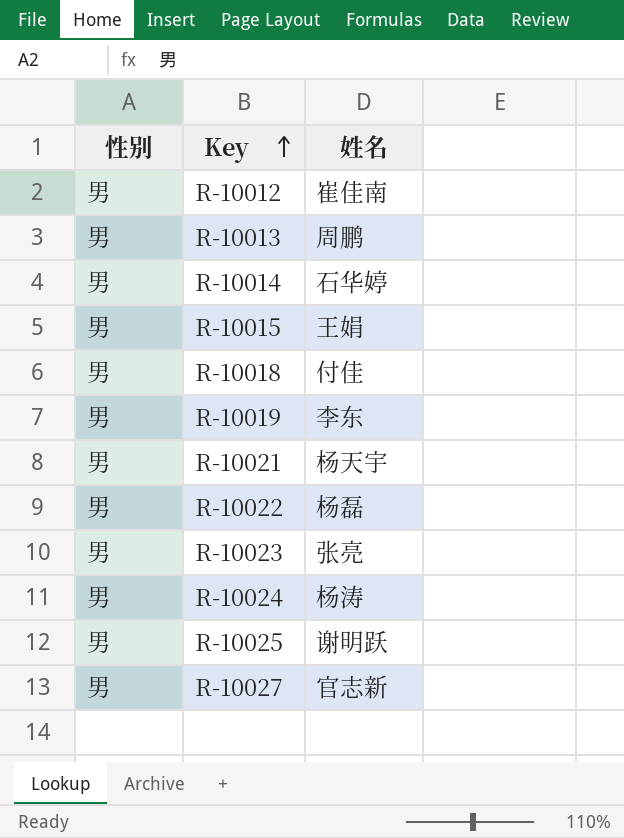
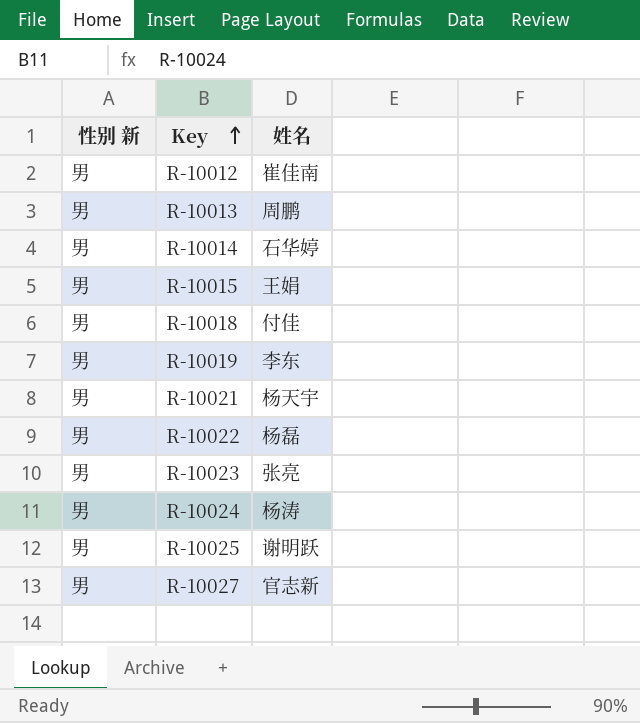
column name: 性别 -> 性别 新

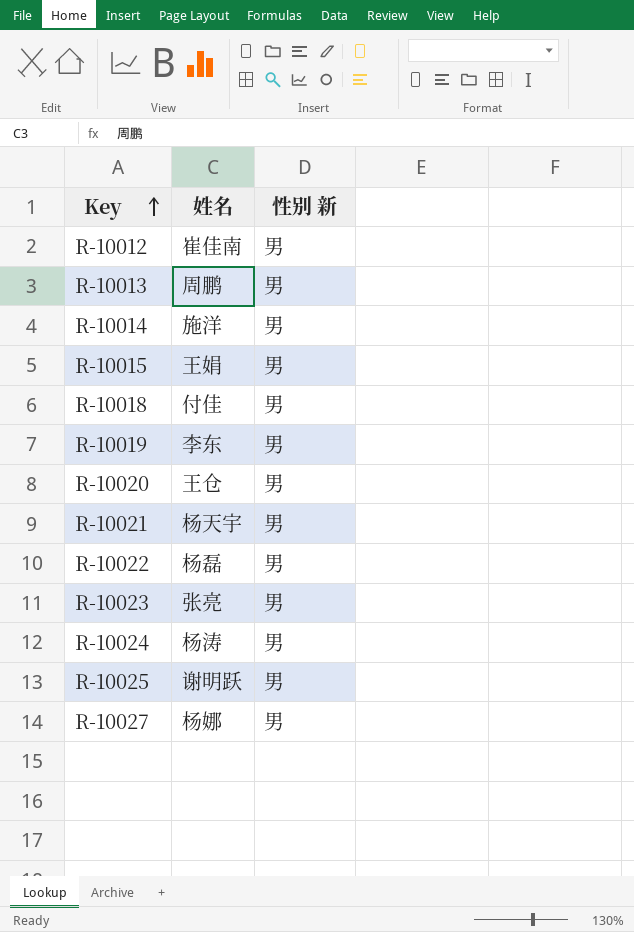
column 性别 新 | position: 1 -> 3
R-10014 | 姓名: 石华婷 -> 施洋
row R-10020: none -> 王仓 | 男
R-10027 | 姓名: 官志新 -> 杨娜

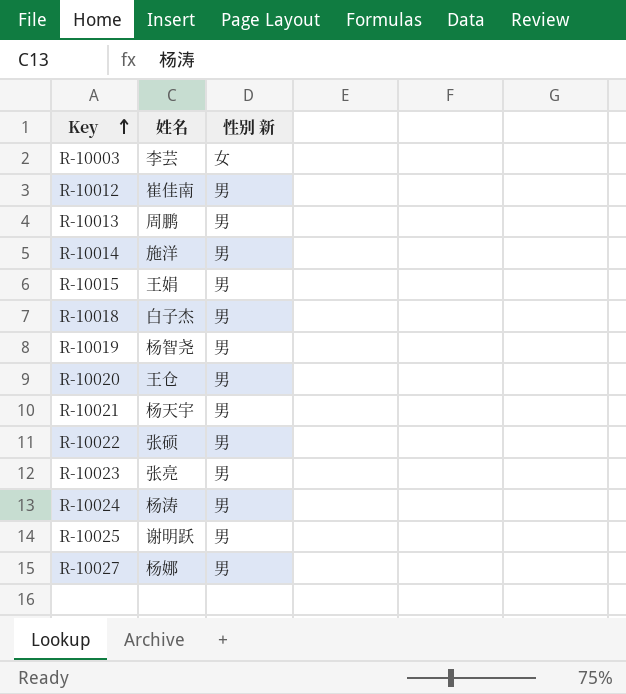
row R-10003: none -> 李芸 | 女
R-10018 | 姓名: 付佳 -> 白子杰
R-10019 | 姓名: 李东 -> 杨智尧
R-10022 | 姓名: 杨磊 -> 张硕

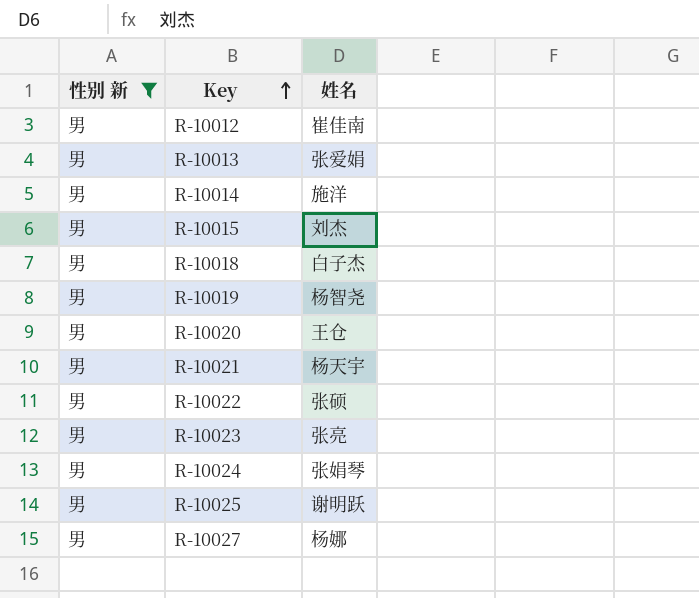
filter: none -> 性别 新 = 男
column 性别 新 | position: 3 -> 1
R-10013 | 姓名: 周鹏 -> 张爱娟
R-10015 | 姓名: 王娟 -> 刘杰
R-10024 | 姓名: 杨涛 -> 张娟琴

